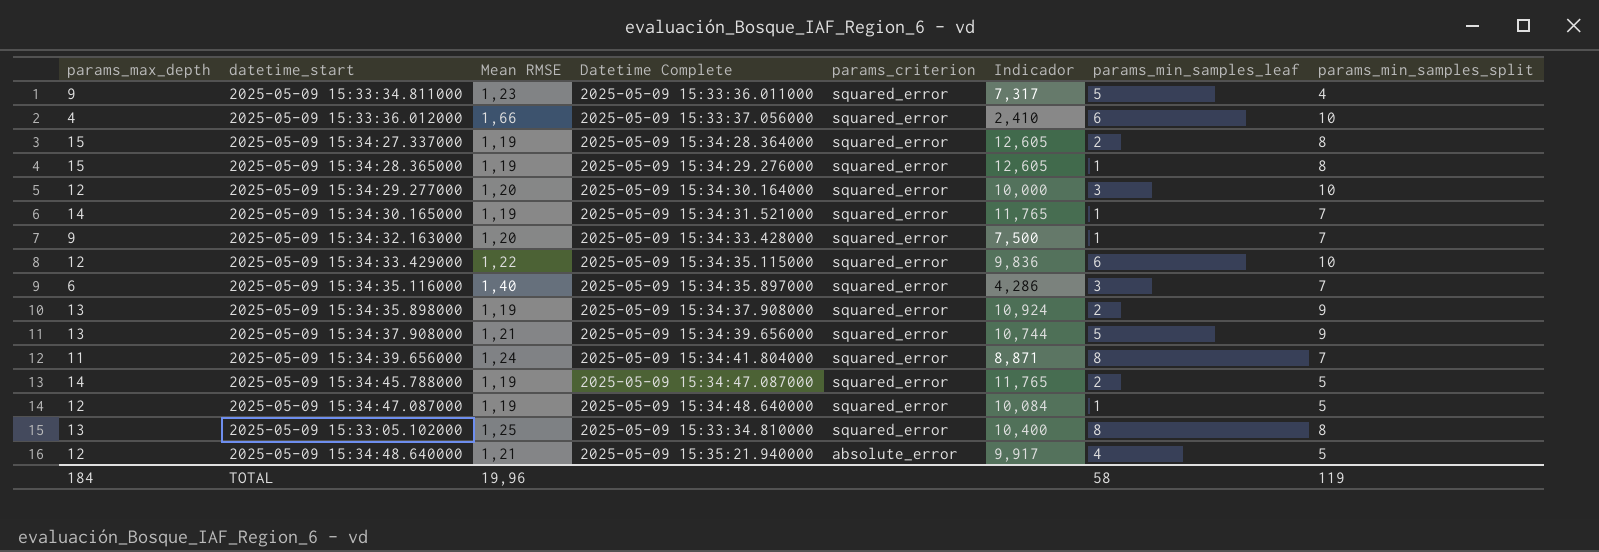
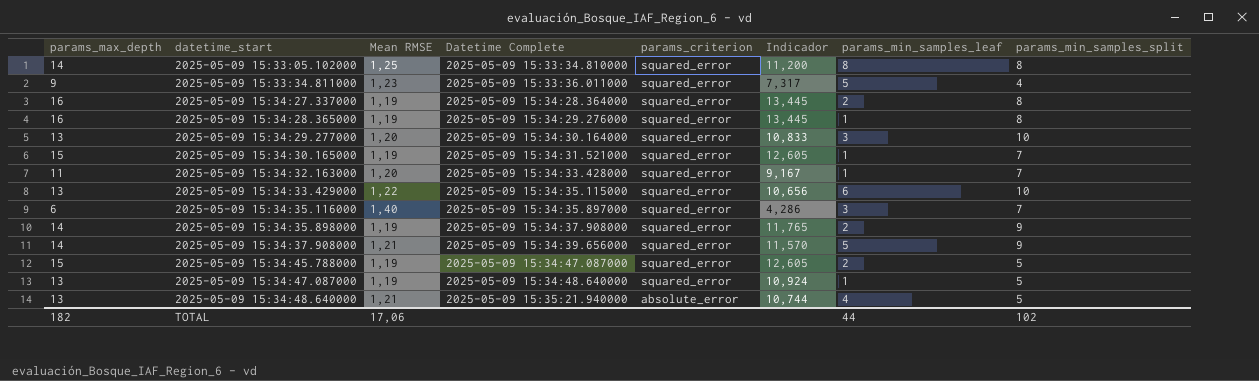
row order: params_criterion descending -> datetime_start ascending
row 2025-05-09 15:33:36.012000: 4 | 1,66 | 2025-05-09 15:33:37.056000 | squared_error | 2,410 | 6 | 10 -> none
row 2025-05-09 15:34:39.656000: 11 | 1,24 | 2025-05-09 15:34:41.804000 | squared_error | 8,871 | 8 | 7 -> none
2025-05-09 15:33:05.102000 | params_max_depth: 13 -> 14
2025-05-09 15:33:05.102000 | Indicador: 10,400 -> 11,200
2025-05-09 15:34:27.337000 | params_max_depth: 15 -> 16
2025-05-09 15:34:27.337000 | Indicador: 12,605 -> 13,445
2025-05-09 15:34:28.365000 | params_max_depth: 15 -> 16
2025-05-09 15:34:28.365000 | Indicador: 12,605 -> 13,445
2025-05-09 15:34:29.277000 | params_max_depth: 12 -> 13
2025-05-09 15:34:29.277000 | Indicador: 10,000 -> 10,833
2025-05-09 15:34:30.165000 | params_max_depth: 14 -> 15
2025-05-09 15:34:30.165000 | Indicador: 11,765 -> 12,605
2025-05-09 15:34:32.163000 | params_max_depth: 9 -> 11
2025-05-09 15:34:32.163000 | Indicador: 7,500 -> 9,167
2025-05-09 15:34:33.429000 | params_max_depth: 12 -> 13
2025-05-09 15:34:33.429000 | Indicador: 9,836 -> 10,656
2025-05-09 15:34:35.898000 | params_max_depth: 13 -> 14
2025-05-09 15:34:35.898000 | Indicador: 10,924 -> 11,765
2025-05-09 15:34:37.908000 | params_max_depth: 13 -> 14
2025-05-09 15:34:37.908000 | Indicador: 10,744 -> 11,570
2025-05-09 15:34:45.788000 | params_max_depth: 14 -> 15
2025-05-09 15:34:45.788000 | Indicador: 11,765 -> 12,605
2025-05-09 15:34:47.087000 | params_max_depth: 12 -> 13
2025-05-09 15:34:47.087000 | Indicador: 10,084 -> 10,924
2025-05-09 15:34:48.640000 | params_max_depth: 12 -> 13
2025-05-09 15:34:48.640000 | Indicador: 9,917 -> 10,744
TOTAL | params_max_depth: 184 -> 182
TOTAL | Mean RMSE: 19,96 -> 17,06
TOTAL | params_min_samples_leaf: 58 -> 44
TOTAL | params_min_samples_split: 119 -> 102

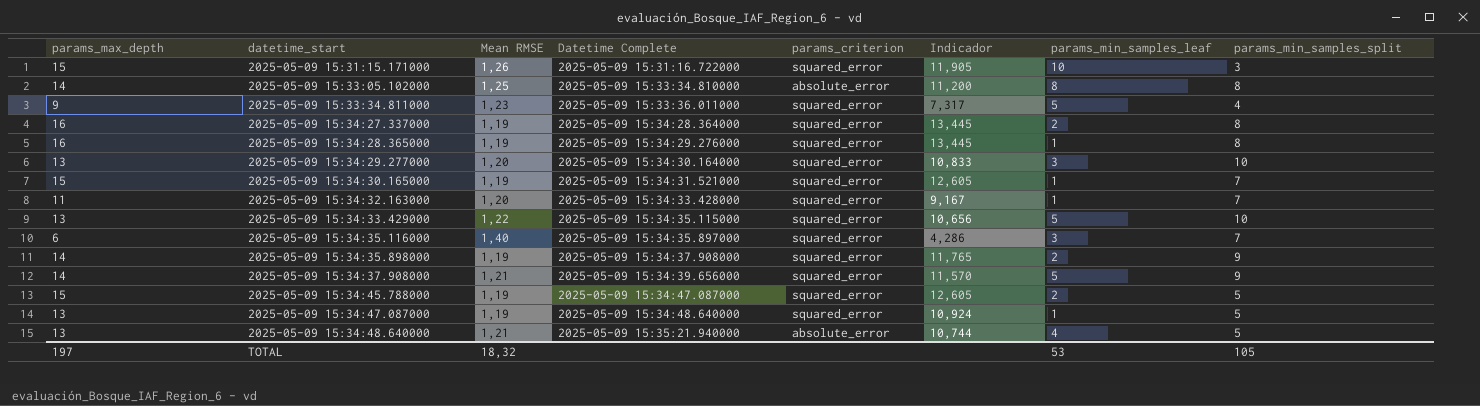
row 2025-05-09 15:31:15.171000: none -> 15 | 1,26 | 2025-05-09 15:31:16.722000 | squared_error | 11,905 | 10 | 3
2025-05-09 15:33:05.102000 | params_criterion: squared_error -> absolute_error
2025-05-09 15:34:33.429000 | params_min_samples_leaf: 6 -> 5
TOTAL | params_max_depth: 182 -> 197
TOTAL | Mean RMSE: 17,06 -> 18,32
TOTAL | params_min_samples_leaf: 44 -> 53
TOTAL | params_min_samples_split: 102 -> 105

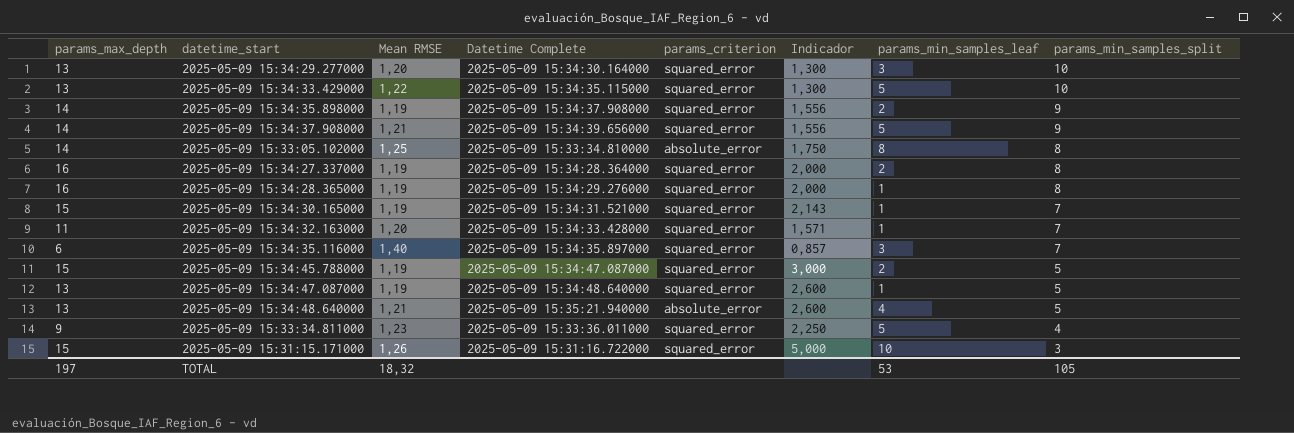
row order: datetime_start ascending -> params_min_samples_split descending
column Indicador | formula: [params_max_depth] / [Mean RMSE] -> [params_max_depth] / [params_min_samples_split]

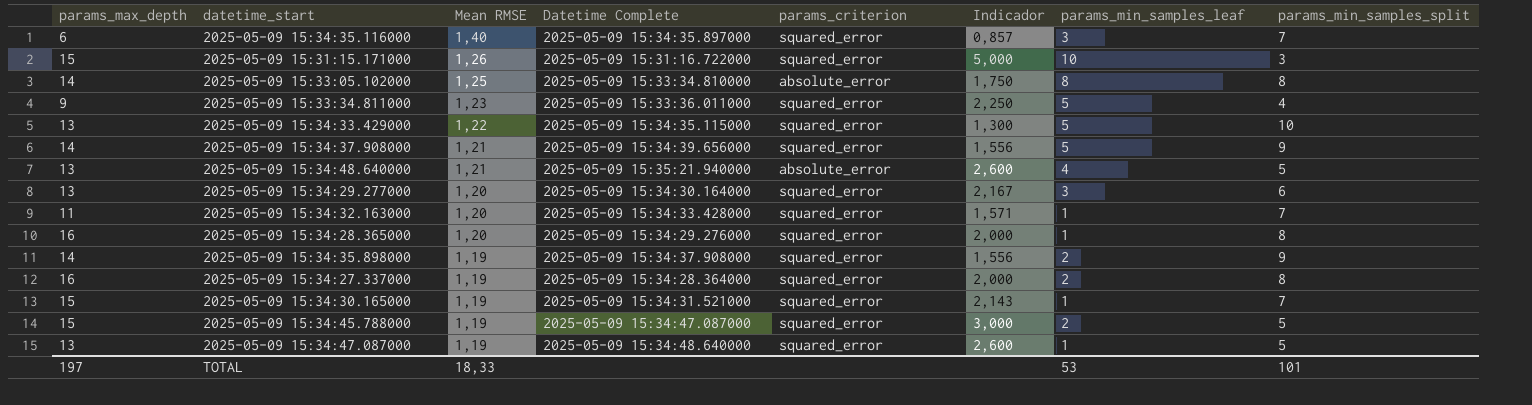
row order: params_min_samples_split descending -> Mean RMSE descending
2025-05-09 15:34:29.277000 | Indicador: 1,300 -> 2,167
2025-05-09 15:34:29.277000 | params_min_samples_split: 10 -> 6
2025-05-09 15:34:28.365000 | Mean RMSE: 1,19 -> 1,20
TOTAL | Mean RMSE: 18,32 -> 18,33
TOTAL | params_min_samples_split: 105 -> 101

